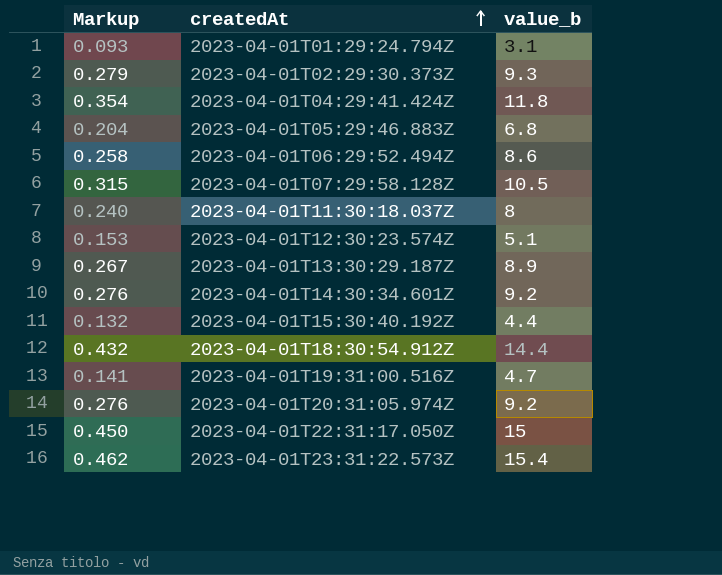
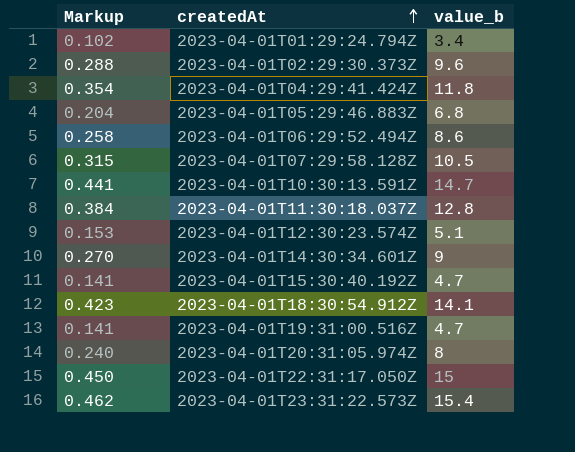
row 2023-04-01T13:30:29.187Z: 0.267 | 8.9 -> none
2023-04-01T01:29:24.794Z | Markup: 0.093 -> 0.102
2023-04-01T01:29:24.794Z | value_b: 3.1 -> 3.4
2023-04-01T02:29:30.373Z | Markup: 0.279 -> 0.288
2023-04-01T02:29:30.373Z | value_b: 9.3 -> 9.6
row 2023-04-01T10:30:13.591Z: none -> 0.441 | 14.7
2023-04-01T11:30:18.037Z | Markup: 0.240 -> 0.384
2023-04-01T11:30:18.037Z | value_b: 8 -> 12.8
2023-04-01T14:30:34.601Z | Markup: 0.276 -> 0.270
2023-04-01T14:30:34.601Z | value_b: 9.2 -> 9
2023-04-01T15:30:40.192Z | Markup: 0.132 -> 0.141
2023-04-01T15:30:40.192Z | value_b: 4.4 -> 4.7
2023-04-01T18:30:54.912Z | Markup: 0.432 -> 0.423
2023-04-01T18:30:54.912Z | value_b: 14.4 -> 14.1
2023-04-01T20:31:05.974Z | Markup: 0.276 -> 0.240
2023-04-01T20:31:05.974Z | value_b: 9.2 -> 8

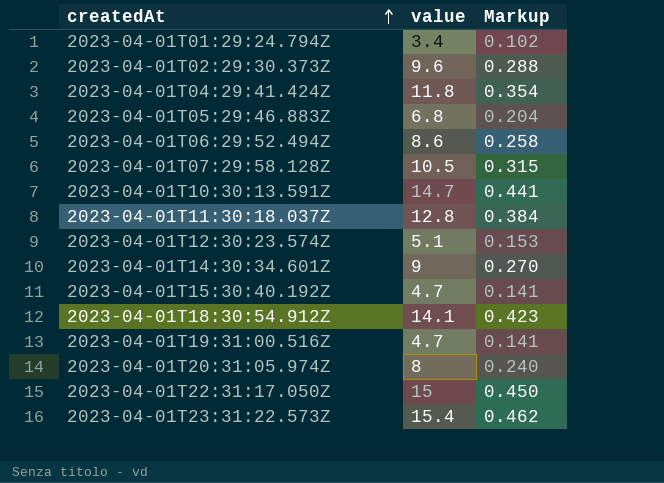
column name: value_b -> value
column Markup | position: 1 -> 3

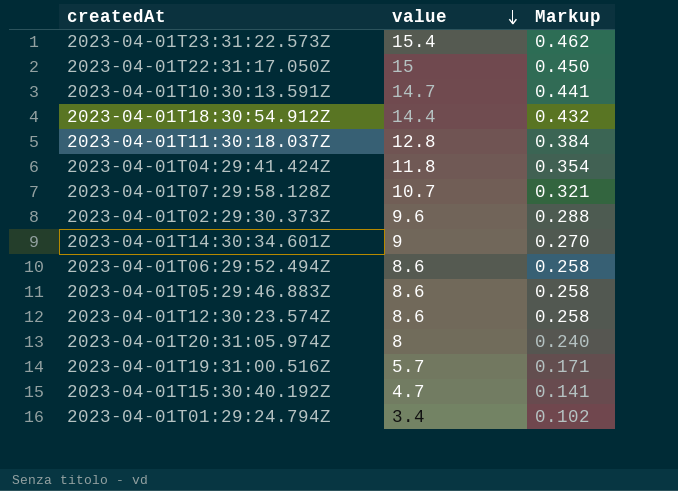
row order: createdAt ascending -> value descending
2023-04-01T18:30:54.912Z | value: 14.1 -> 14.4
2023-04-01T18:30:54.912Z | Markup: 0.423 -> 0.432
2023-04-01T07:29:58.128Z | value: 10.5 -> 10.7
2023-04-01T07:29:58.128Z | Markup: 0.315 -> 0.321
2023-04-01T05:29:46.883Z | value: 6.8 -> 8.6
2023-04-01T05:29:46.883Z | Markup: 0.204 -> 0.258
2023-04-01T12:30:23.574Z | value: 5.1 -> 8.6
2023-04-01T12:30:23.574Z | Markup: 0.153 -> 0.258
2023-04-01T19:31:00.516Z | value: 4.7 -> 5.7
2023-04-01T19:31:00.516Z | Markup: 0.141 -> 0.171

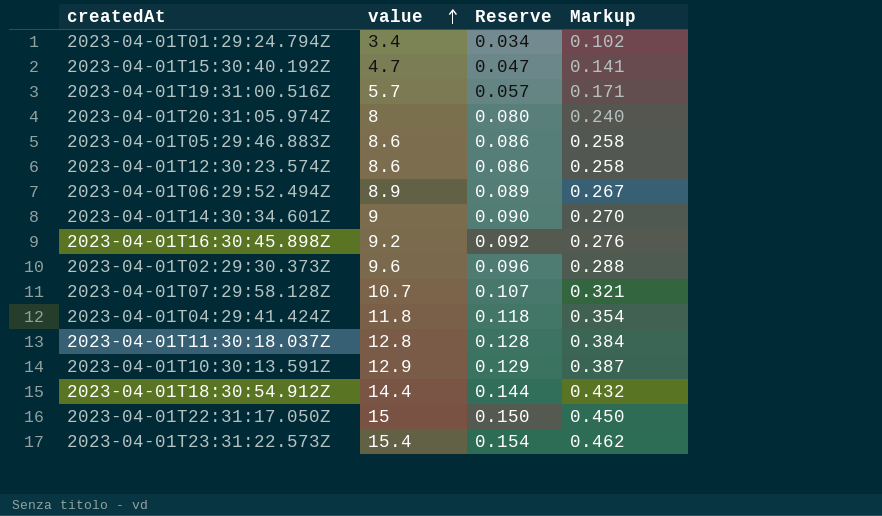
row order: value descending -> value ascending
column Reserve | formula: none -> [value] * 0.01
2023-04-01T06:29:52.494Z | value: 8.6 -> 8.9
2023-04-01T06:29:52.494Z | Markup: 0.258 -> 0.267
row 2023-04-01T16:30:45.898Z: none -> 9.2 | 0.092 | 0.276
2023-04-01T10:30:13.591Z | value: 14.7 -> 12.9
2023-04-01T10:30:13.591Z | Markup: 0.441 -> 0.387

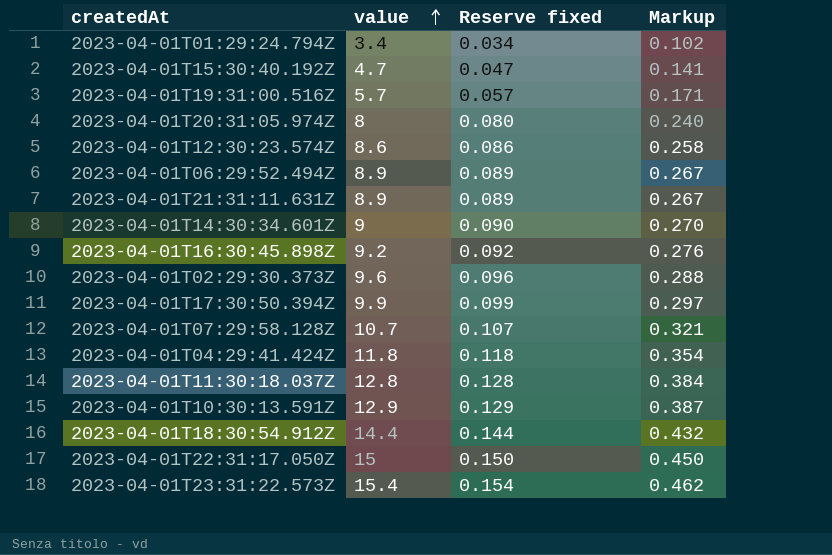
column name: Reserve -> Reserve fixed
row 2023-04-01T05:29:46.883Z: 8.6 | 0.086 | 0.258 -> none
row 2023-04-01T21:31:11.631Z: none -> 8.9 | 0.089 | 0.267
row 2023-04-01T17:30:50.394Z: none -> 9.9 | 0.099 | 0.297

